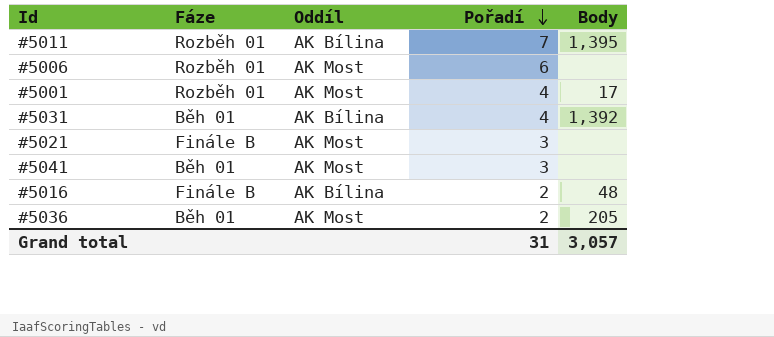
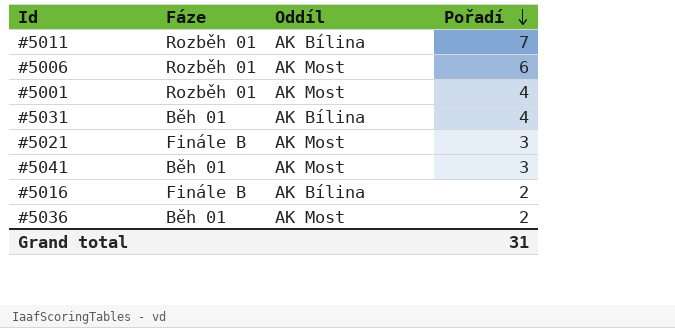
column Body | position: 5 -> none

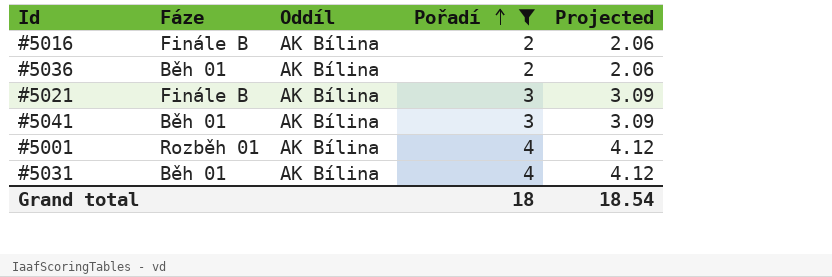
filter: none -> Pořadí <= 4
row order: Pořadí descending -> Pořadí ascending
column Projected | formula: none -> [Pořadí] * 1.03
#5036 | Oddíl: AK Most -> AK Bílina
#5021 | Oddíl: AK Most -> AK Bílina
#5041 | Oddíl: AK Most -> AK Bílina
#5001 | Oddíl: AK Most -> AK Bílina
Grand total | Pořadí: 31 -> 18

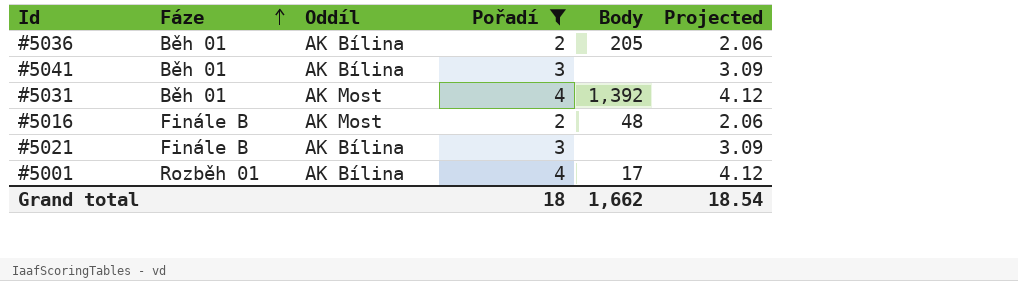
row order: Pořadí ascending -> Fáze ascending
column Body | position: none -> 5
#5031 | Oddíl: AK Bílina -> AK Most
#5016 | Oddíl: AK Bílina -> AK Most

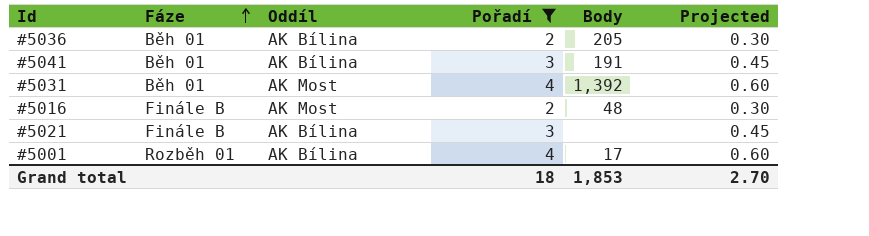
column Projected | formula: [Pořadí] * 1.03 -> [Pořadí] * 0.15
#5041 | Body: none -> 191
Grand total | Body: 1,662 -> 1,853
Grand total | Projected: 18.54 -> 2.70

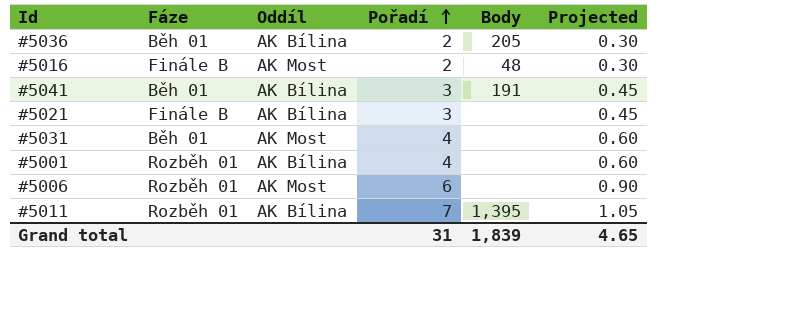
filter: Pořadí <= 4 -> none
row order: Fáze ascending -> Pořadí ascending
#5031 | Body: 1,392 -> none
#5001 | Body: 17 -> none
Grand total | Pořadí: 18 -> 31
Grand total | Body: 1,853 -> 1,839
Grand total | Projected: 2.70 -> 4.65

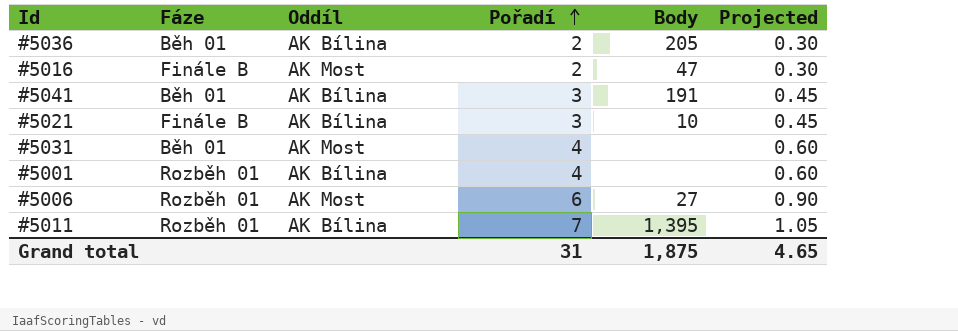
#5016 | Body: 48 -> 47
#5021 | Body: none -> 10
#5006 | Body: none -> 27
Grand total | Body: 1,839 -> 1,875

